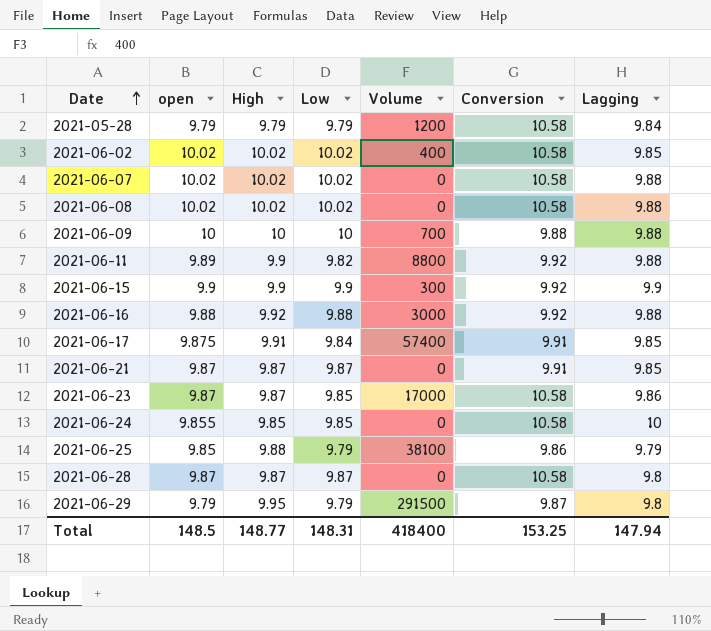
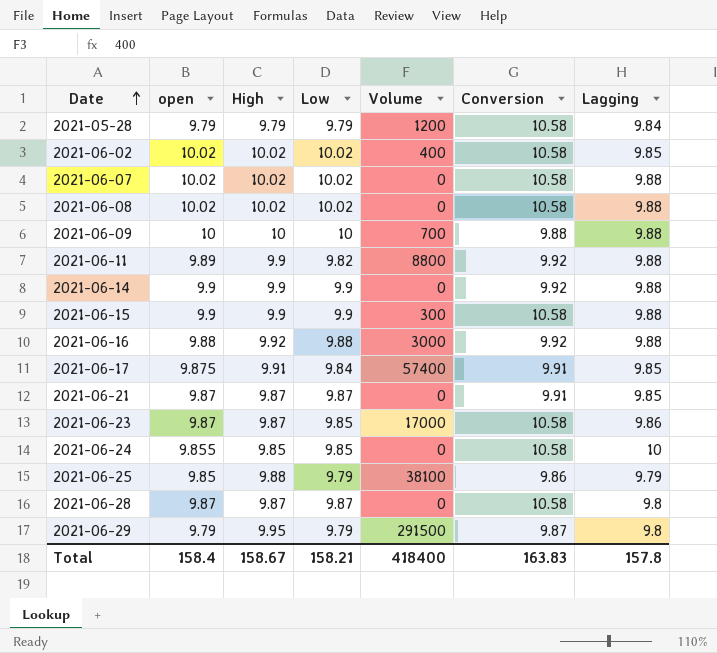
row 2021-06-14: none -> 9.9 | 9.9 | 9.9 | 0 | 9.92 | 9.88
2021-06-15 | Conversion: 9.92 -> 10.58
2021-06-15 | Lagging: 9.9 -> 9.88
Total | open: 148.5 -> 158.4
Total | High: 148.77 -> 158.67
Total | Low: 148.31 -> 158.21
Total | Conversion: 153.25 -> 163.83
Total | Lagging: 147.94 -> 157.8

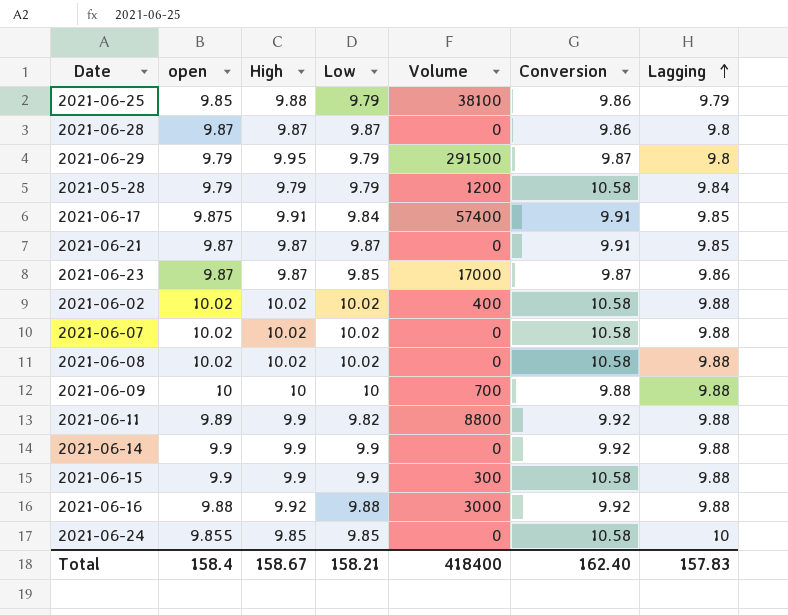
row order: Date ascending -> Lagging ascending
2021-06-28 | Conversion: 10.58 -> 9.86
2021-06-23 | Conversion: 10.58 -> 9.87
2021-06-02 | Lagging: 9.85 -> 9.88
Total | Conversion: 163.83 -> 162.40
Total | Lagging: 157.8 -> 157.83

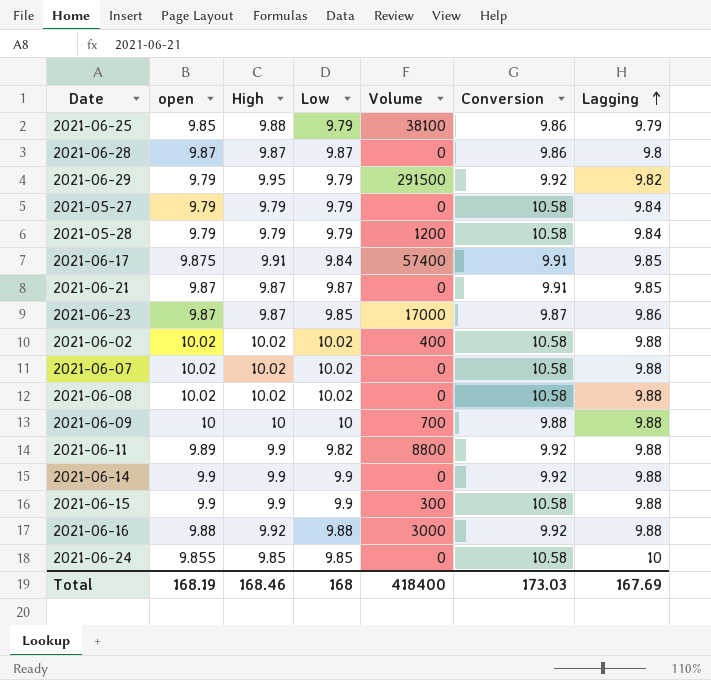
2021-06-29 | Conversion: 9.87 -> 9.92
2021-06-29 | Lagging: 9.8 -> 9.82
row 2021-05-27: none -> 9.79 | 9.79 | 9.79 | 0 | 10.58 | 9.84
Total | open: 158.4 -> 168.19
Total | High: 158.67 -> 168.46
Total | Low: 158.21 -> 168
Total | Conversion: 162.40 -> 173.03
Total | Lagging: 157.83 -> 167.69

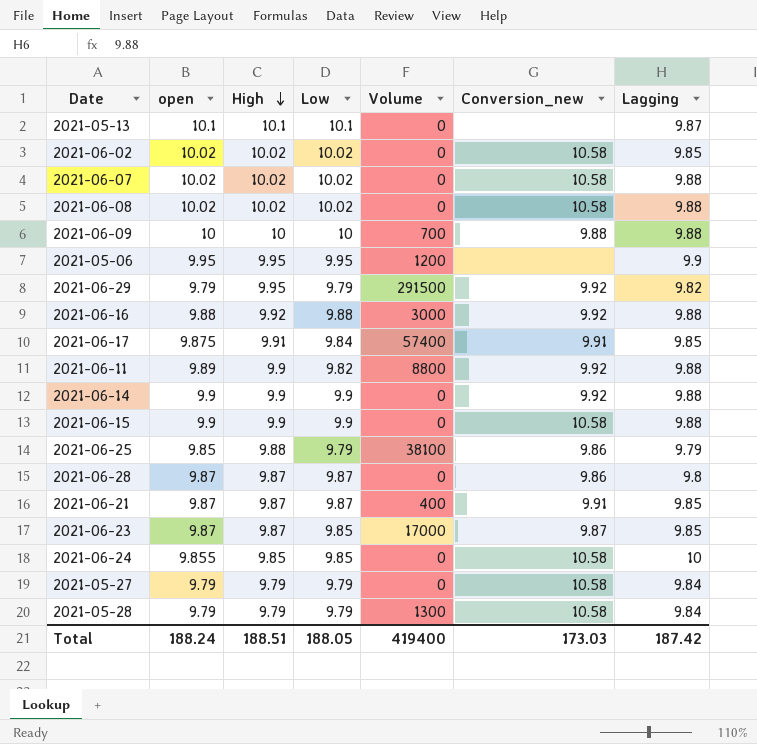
row order: Lagging ascending -> High descending
column name: Conversion -> Conversion_new
row 2021-05-13: none -> 10.1 | 10.1 | 10.1 | 0 | none | 9.87
2021-06-02 | Volume: 400 -> 0
2021-06-02 | Lagging: 9.88 -> 9.85
row 2021-05-06: none -> 9.95 | 9.95 | 9.95 | 1200 | none | 9.9
2021-06-15 | Volume: 300 -> 0
2021-06-21 | Volume: 0 -> 400
2021-06-23 | Lagging: 9.86 -> 9.85
2021-05-28 | Volume: 1200 -> 1300
Total | open: 168.19 -> 188.24
Total | High: 168.46 -> 188.51
Total | Low: 168 -> 188.05
Total | Volume: 418400 -> 419400
Total | Lagging: 167.69 -> 187.42

